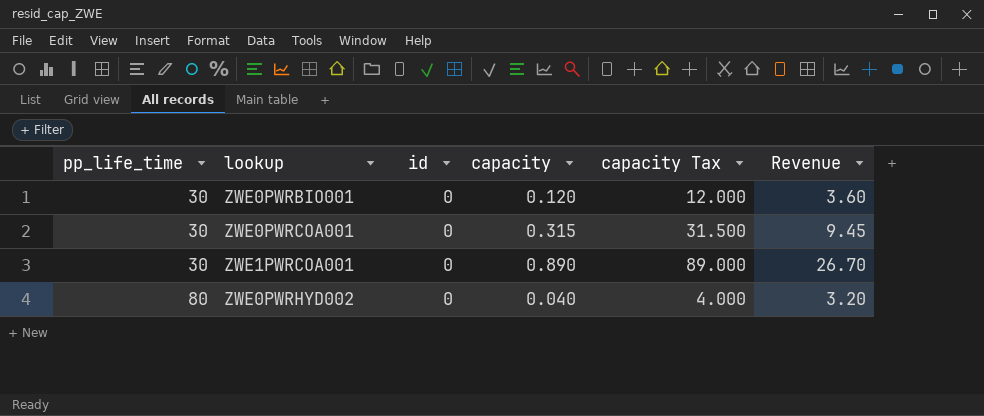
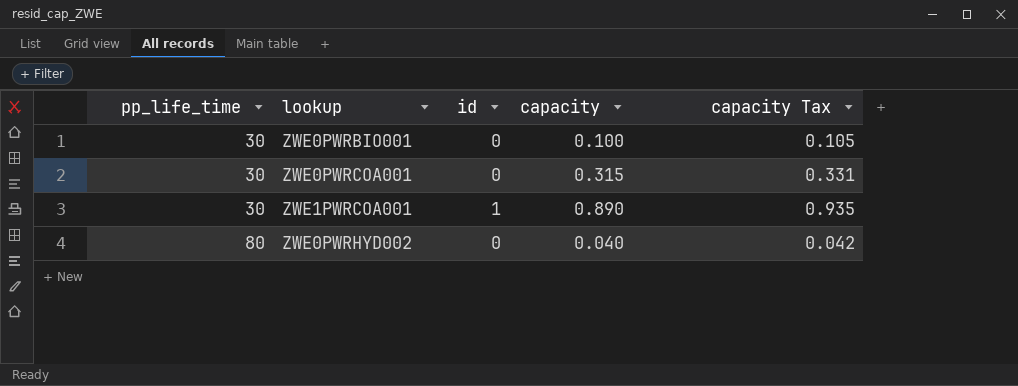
column Revenue | formula: [pp_life_time] * [capacity] -> none
column capacity Tax | formula: [capacity] * 100 -> [capacity] * 1.05
ZWE0PWRBIO001 | capacity: 0.120 -> 0.100
ZWE1PWRCOA001 | id: 0 -> 1

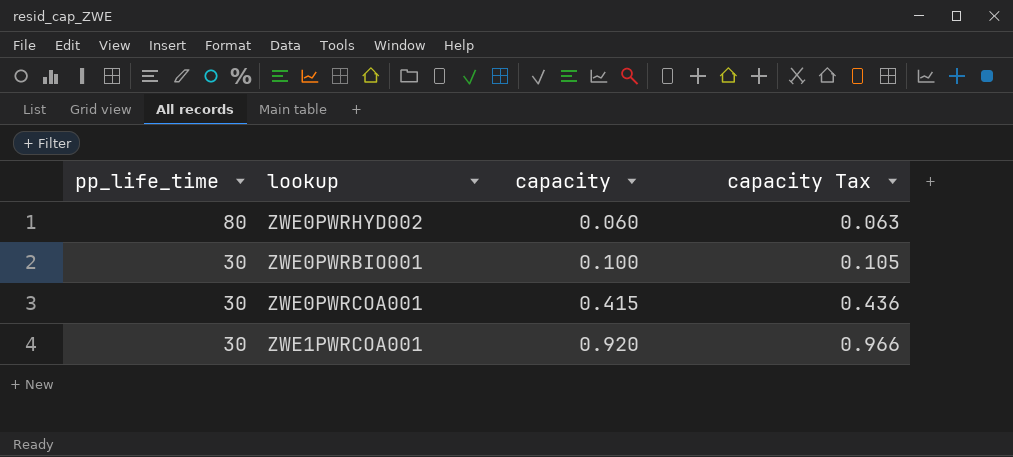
row order: pp_life_time ascending -> pp_life_time descending
column id | position: 3 -> none
ZWE0PWRHYD002 | capacity: 0.040 -> 0.060
ZWE0PWRHYD002 | capacity Tax: 0.042 -> 0.063
ZWE0PWRCOA001 | capacity: 0.315 -> 0.415
ZWE0PWRCOA001 | capacity Tax: 0.331 -> 0.436
ZWE1PWRCOA001 | capacity: 0.890 -> 0.920
ZWE1PWRCOA001 | capacity Tax: 0.935 -> 0.966

